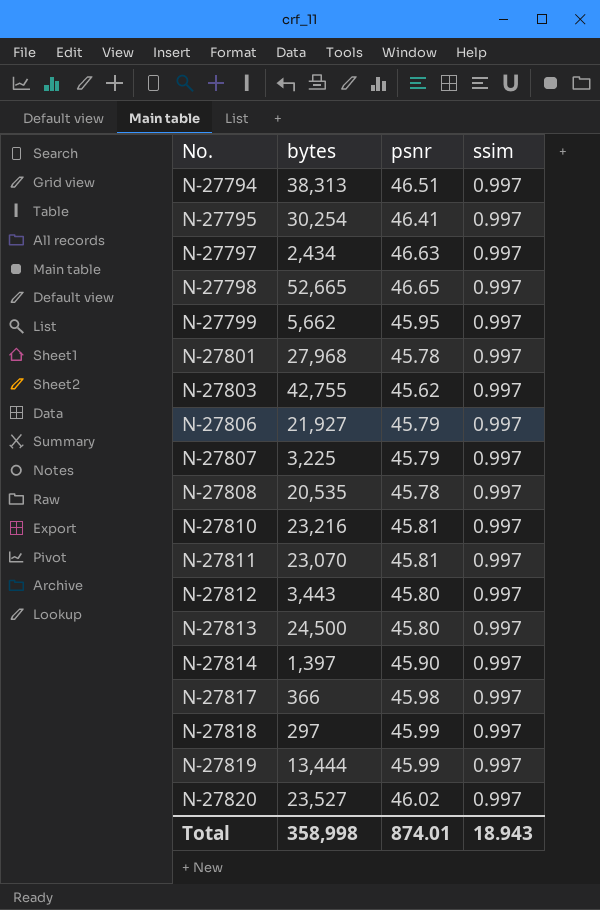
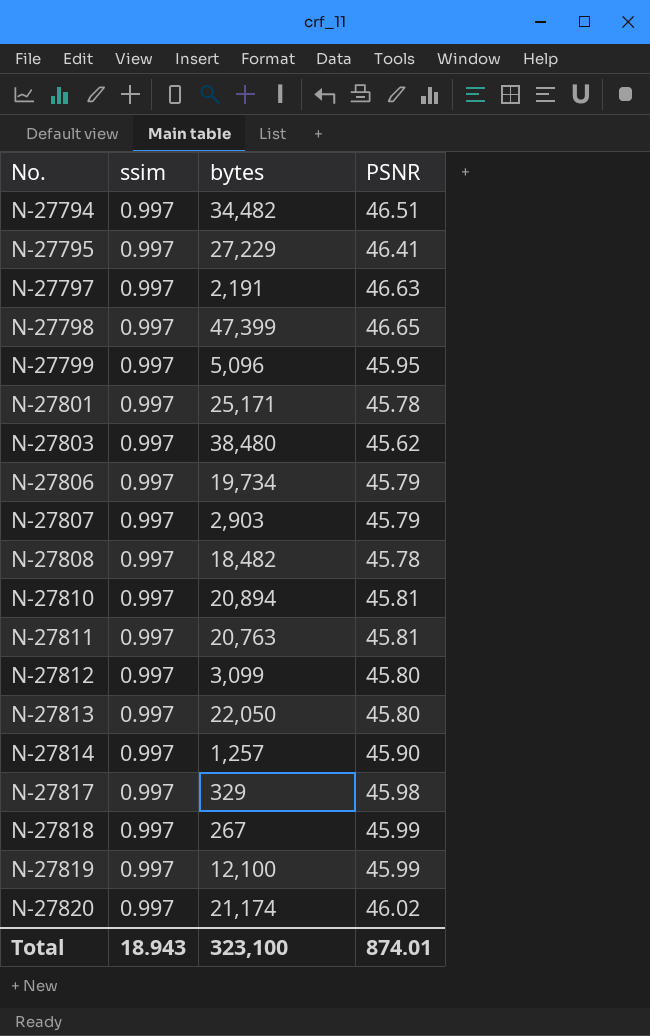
column ssim | position: 4 -> 2
column name: psnr -> PSNR
N-27794 | bytes: 38,313 -> 34,482
N-27795 | bytes: 30,254 -> 27,229
N-27797 | bytes: 2,434 -> 2,191
N-27798 | bytes: 52,665 -> 47,399
N-27799 | bytes: 5,662 -> 5,096
N-27801 | bytes: 27,968 -> 25,171
N-27803 | bytes: 42,755 -> 38,480
N-27806 | bytes: 21,927 -> 19,734
N-27807 | bytes: 3,225 -> 2,903
N-27808 | bytes: 20,535 -> 18,482
N-27810 | bytes: 23,216 -> 20,894
N-27811 | bytes: 23,070 -> 20,763
N-27812 | bytes: 3,443 -> 3,099
N-27813 | bytes: 24,500 -> 22,050
N-27814 | bytes: 1,397 -> 1,257
N-27817 | bytes: 366 -> 329
N-27818 | bytes: 297 -> 267
N-27819 | bytes: 13,444 -> 12,100
N-27820 | bytes: 23,527 -> 21,174
Total | bytes: 358,998 -> 323,100

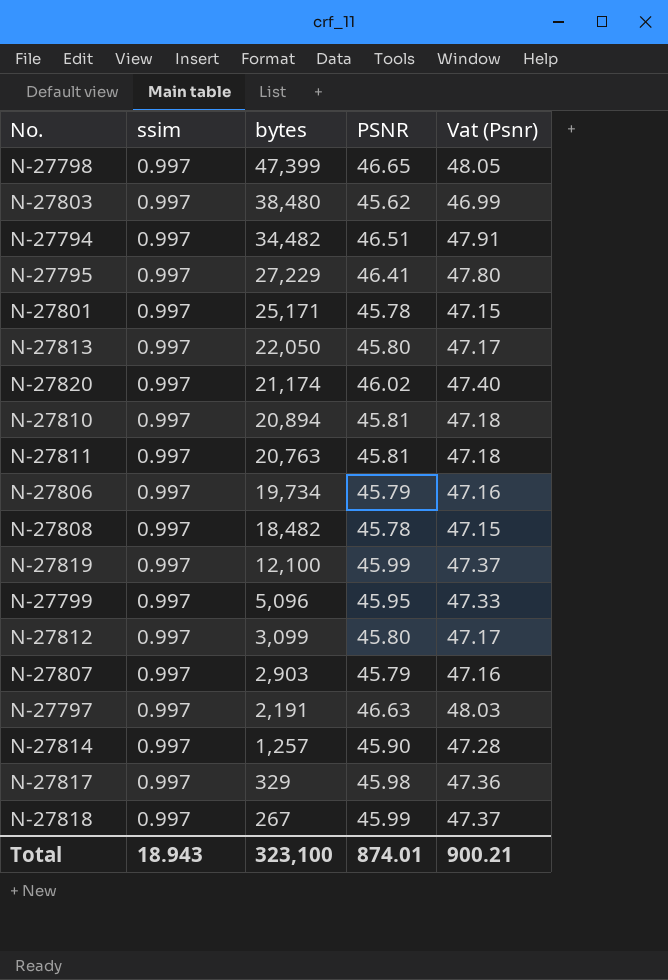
row order: No. ascending -> bytes descending
column Vat (Psnr) | formula: none -> [PSNR] * 1.03

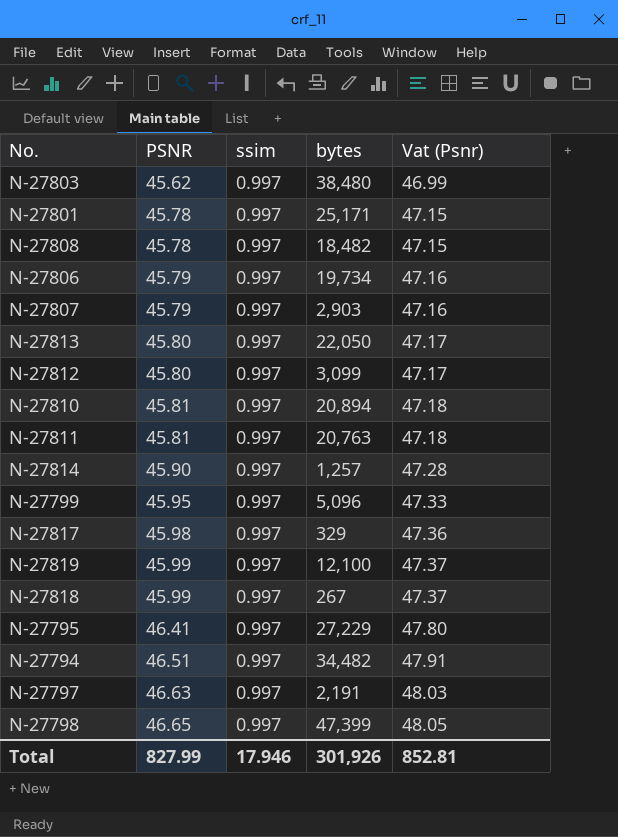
row order: bytes descending -> PSNR ascending
column PSNR | position: 4 -> 2
row N-27820: 0.997 | 21,174 | 46.02 | 47.40 -> none
Total | PSNR: 874.01 -> 827.99
Total | ssim: 18.943 -> 17.946
Total | bytes: 323,100 -> 301,926
Total | Vat (Psnr): 900.21 -> 852.81

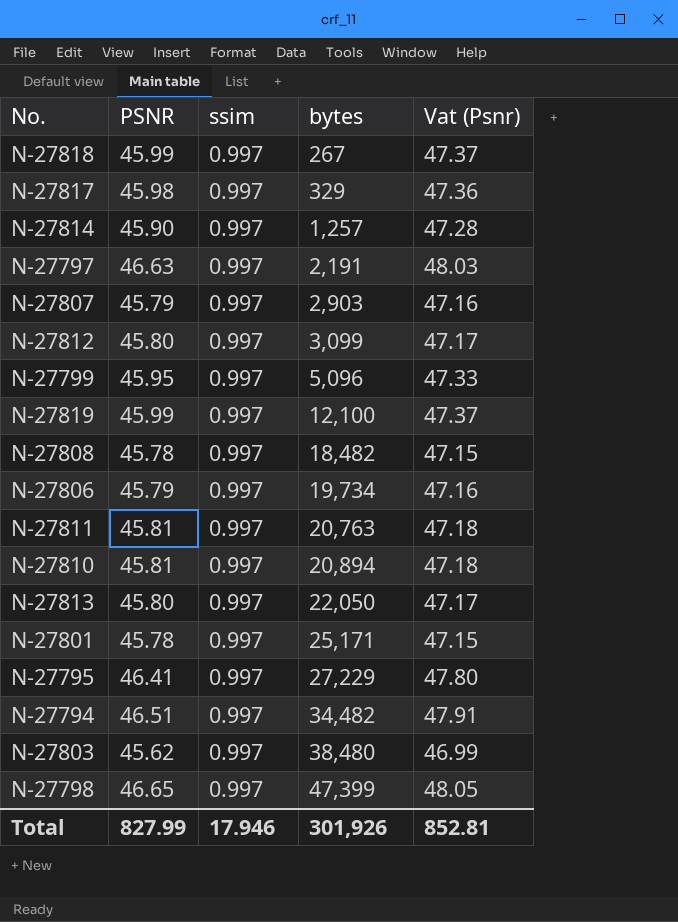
row order: PSNR ascending -> bytes ascending

